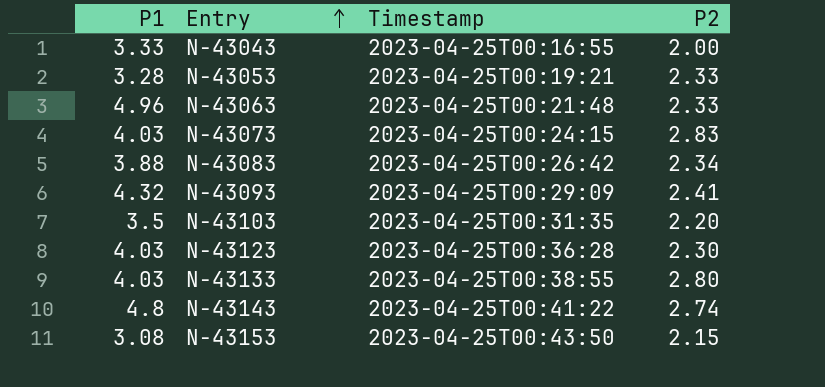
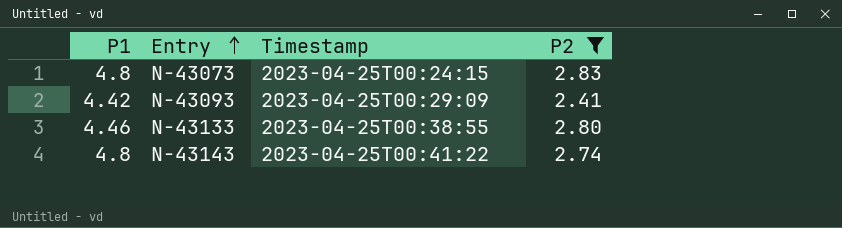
filter: none -> P2 >= 2.41
N-43073 | P1: 4.03 -> 4.8
N-43093 | P1: 4.32 -> 4.42
N-43133 | P1: 4.03 -> 4.46

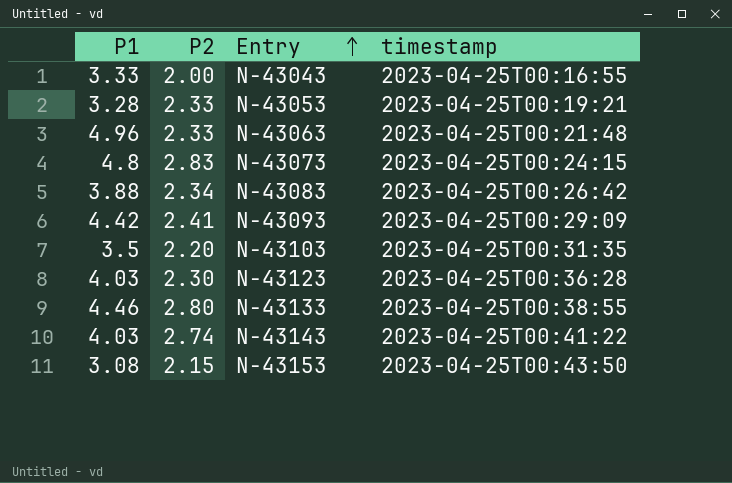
filter: P2 >= 2.41 -> none
column P2 | position: 4 -> 2
column name: Timestamp -> timestamp
N-43143 | P1: 4.8 -> 4.03

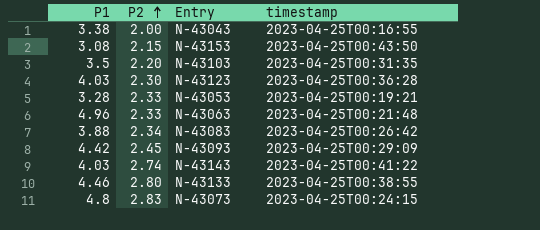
row order: Entry ascending -> P2 ascending
N-43043 | P1: 3.33 -> 3.38
N-43093 | P2: 2.41 -> 2.45

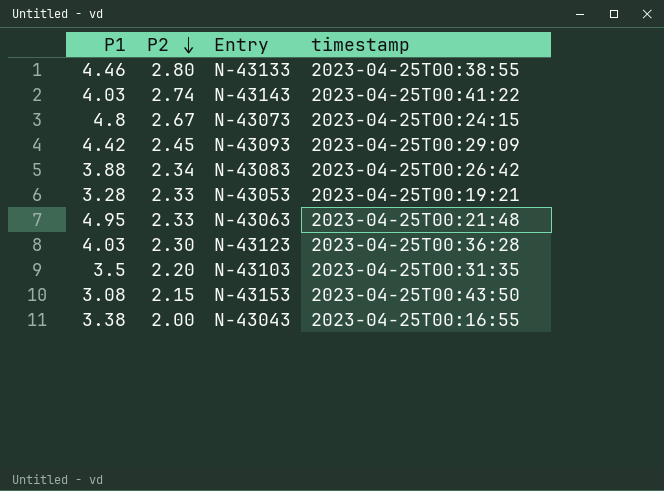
row order: P2 ascending -> P2 descending
N-43073 | P2: 2.83 -> 2.67
N-43063 | P1: 4.96 -> 4.95

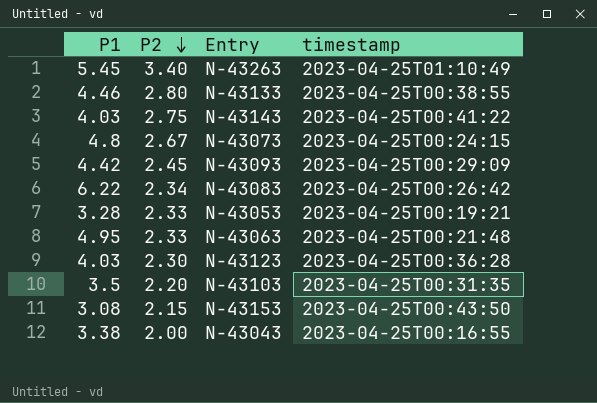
row N-43263: none -> 5.45 | 3.40 | 2023-04-25T01:10:49
N-43143 | P2: 2.74 -> 2.75
N-43083 | P1: 3.88 -> 6.22

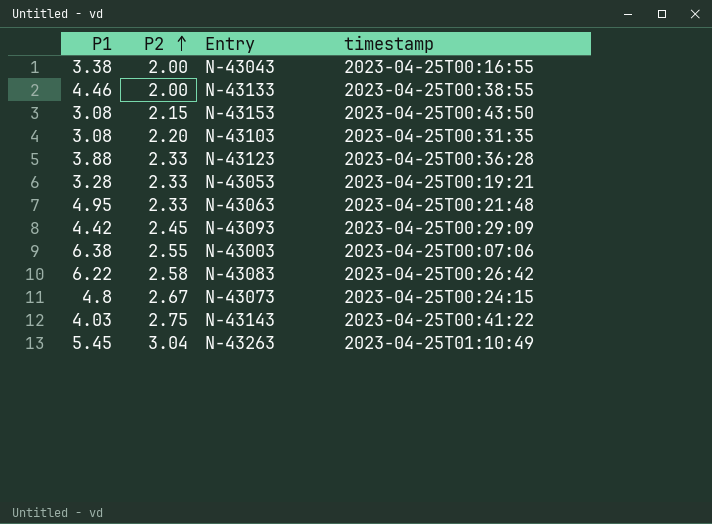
row order: P2 descending -> P2 ascending
N-43133 | P2: 2.80 -> 2.00
N-43103 | P1: 3.5 -> 3.08
N-43123 | P1: 4.03 -> 3.88
N-43123 | P2: 2.30 -> 2.33
row N-43003: none -> 6.38 | 2.55 | 2023-04-25T00:07:06
N-43083 | P2: 2.34 -> 2.58
N-43263 | P2: 3.40 -> 3.04

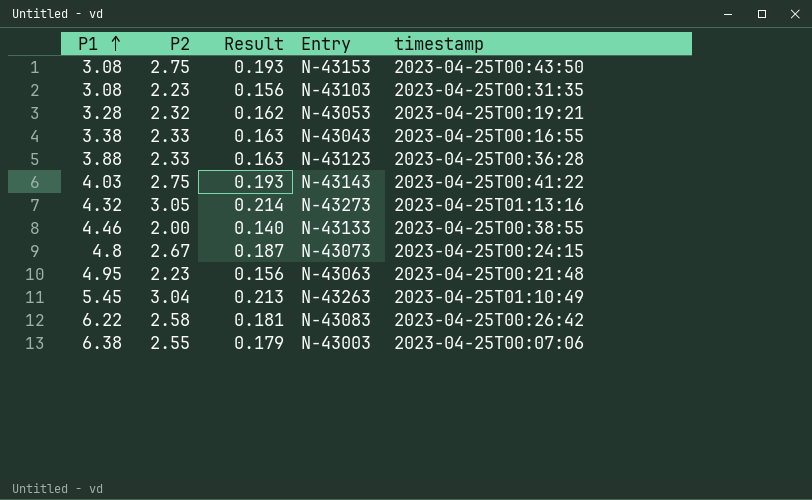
row order: P2 ascending -> P1 ascending
column Result | formula: none -> [P2] * 0.07
row N-43093: 4.42 | 2.45 | 2023-04-25T00:29:09 -> none
N-43153 | P2: 2.15 -> 2.75
N-43103 | P2: 2.20 -> 2.23
N-43053 | P2: 2.33 -> 2.32
N-43043 | P2: 2.00 -> 2.33
row N-43273: none -> 4.32 | 3.05 | 0.214 | 2023-04-25T01:13:16
N-43063 | P2: 2.33 -> 2.23

